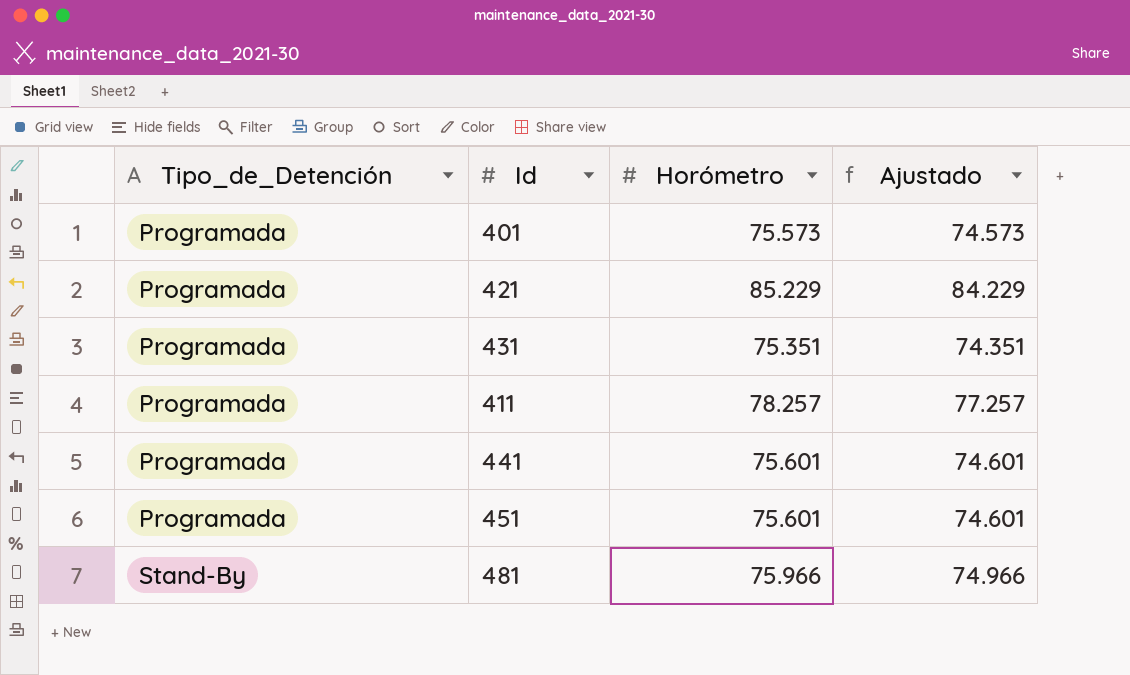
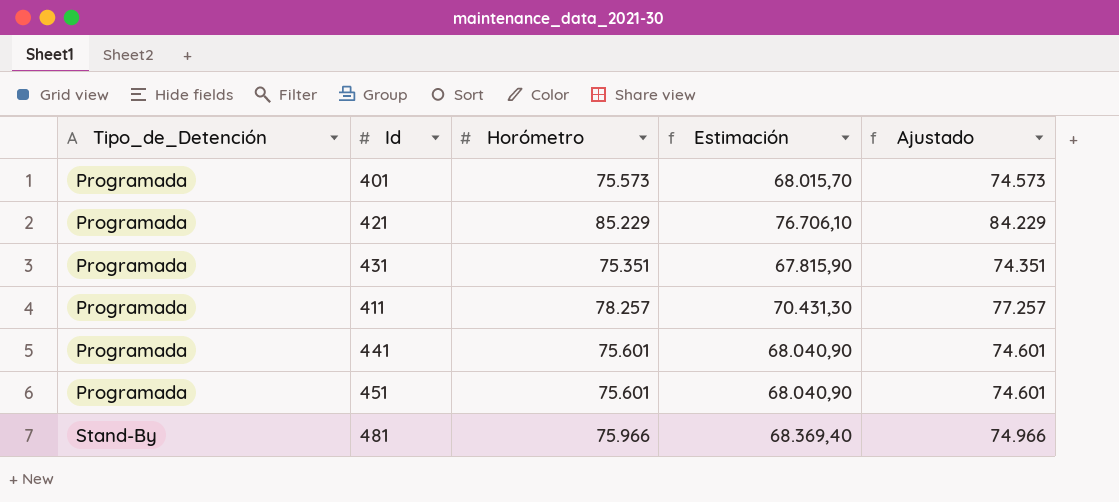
column Estimación | formula: none -> [Horómetro] * 0,9

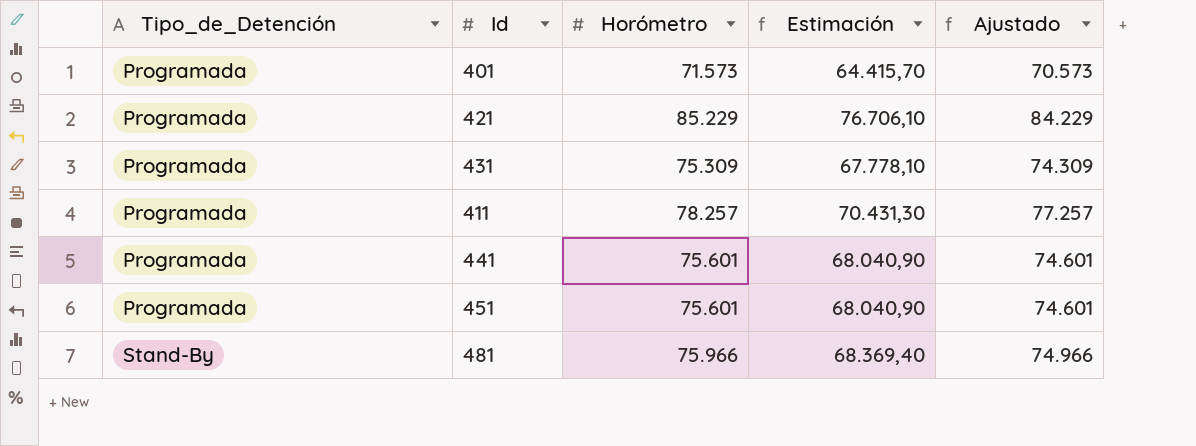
401 | Horómetro: 75.573 -> 71.573
401 | Estimación: 68.015,70 -> 64.415,70
401 | Ajustado: 74.573 -> 70.573
431 | Horómetro: 75.351 -> 75.309
431 | Estimación: 67.815,90 -> 67.778,10
431 | Ajustado: 74.351 -> 74.309

